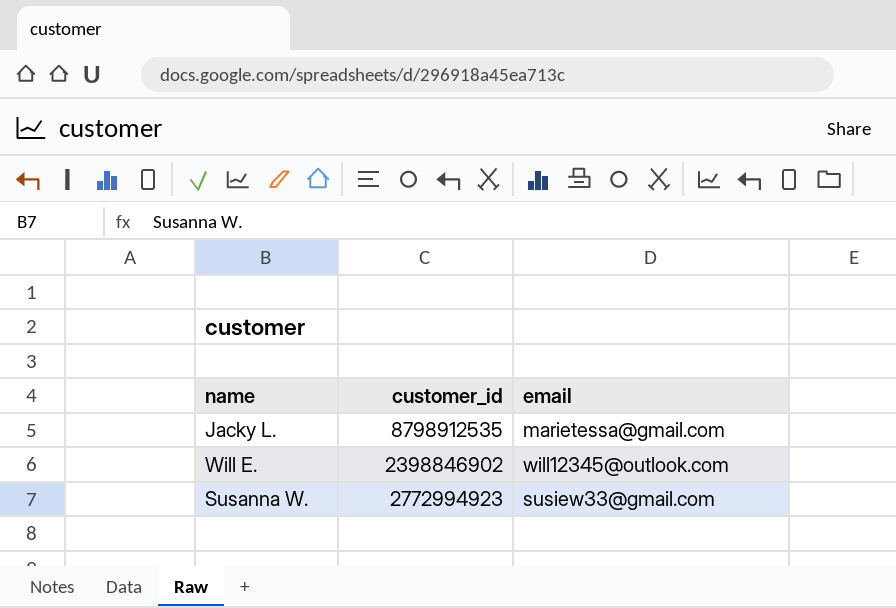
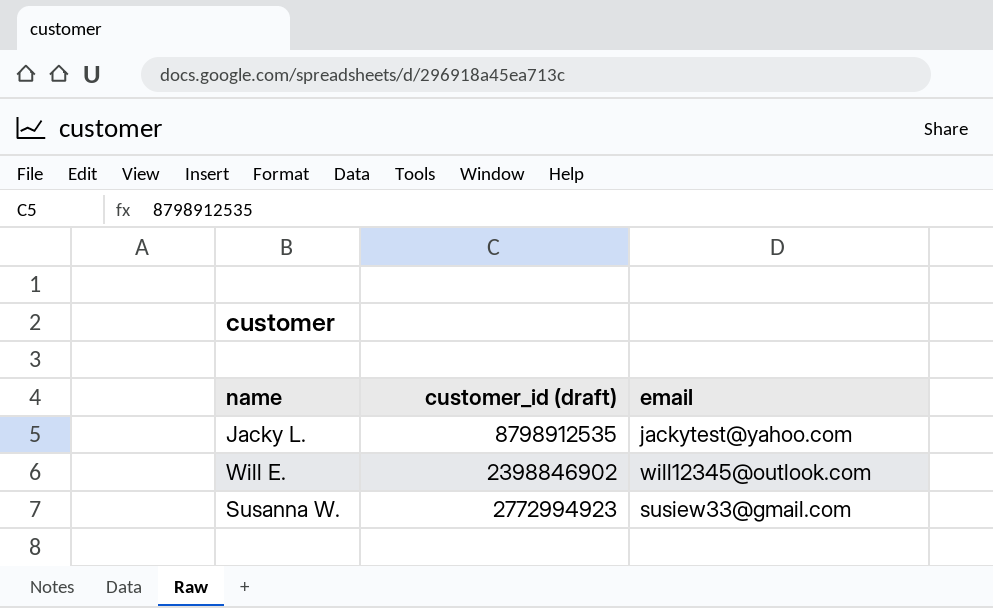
column name: customer_id -> customer_id (draft)
Jacky L. | email: marietessa@gmail.com -> jackytest@yahoo.com

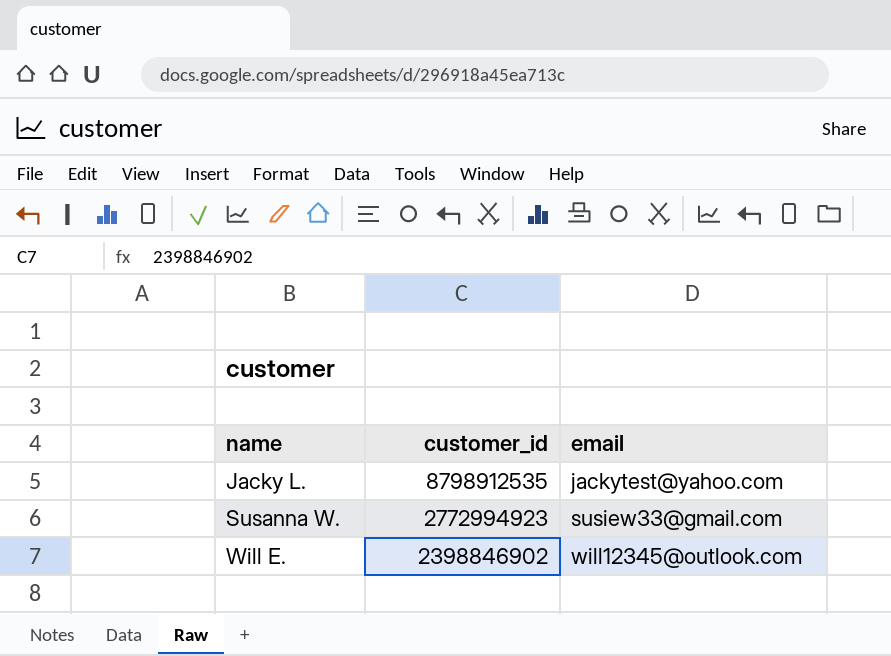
row order: none -> name ascending
column name: customer_id (draft) -> customer_id

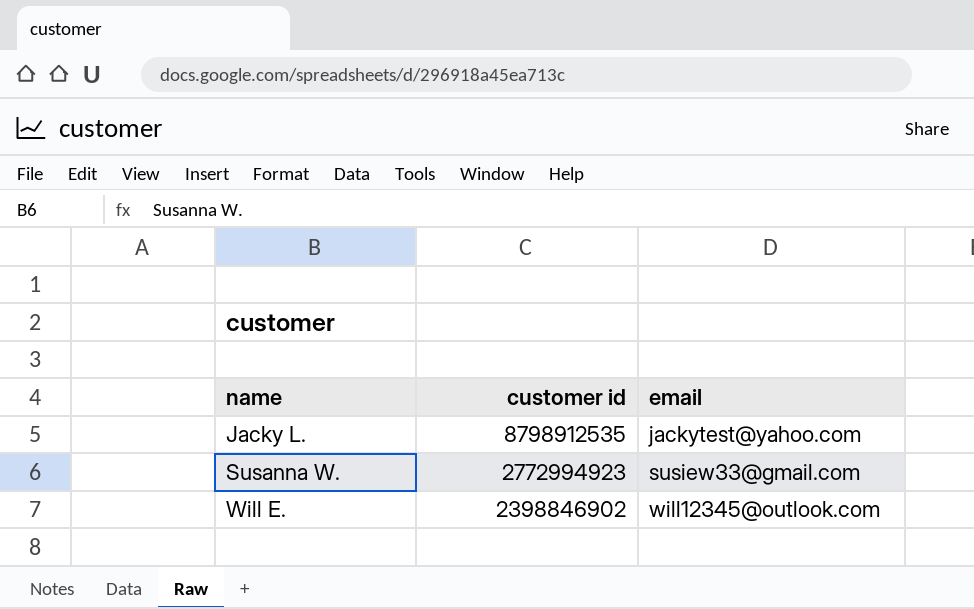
column name: customer_id -> customer id

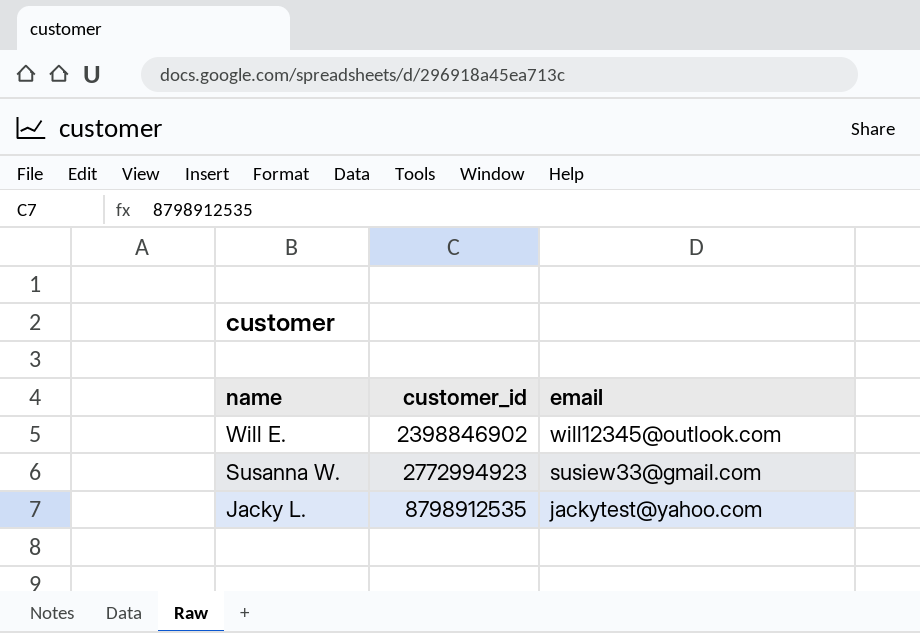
row order: name ascending -> name descending
column name: customer id -> customer_id

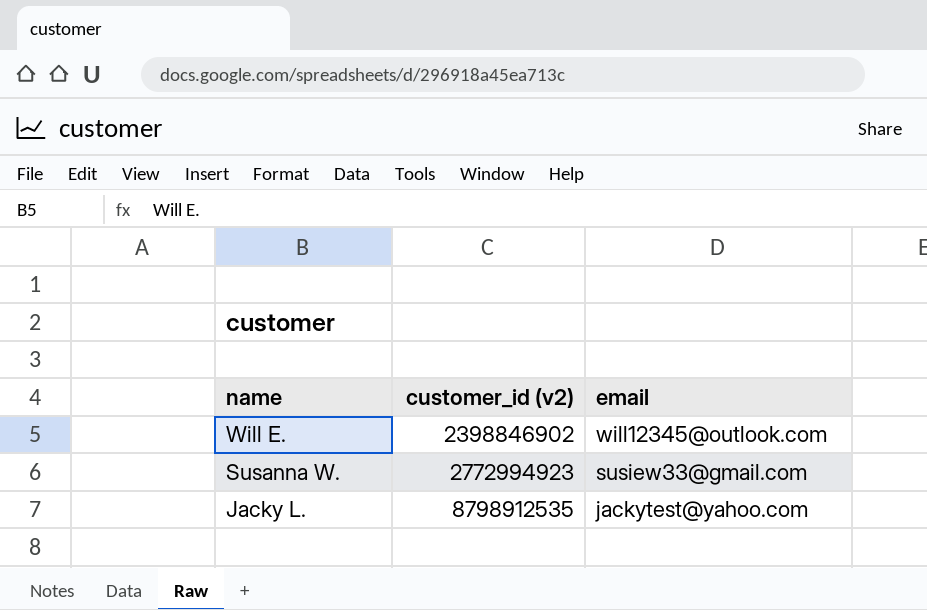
column name: customer_id -> customer_id (v2)

